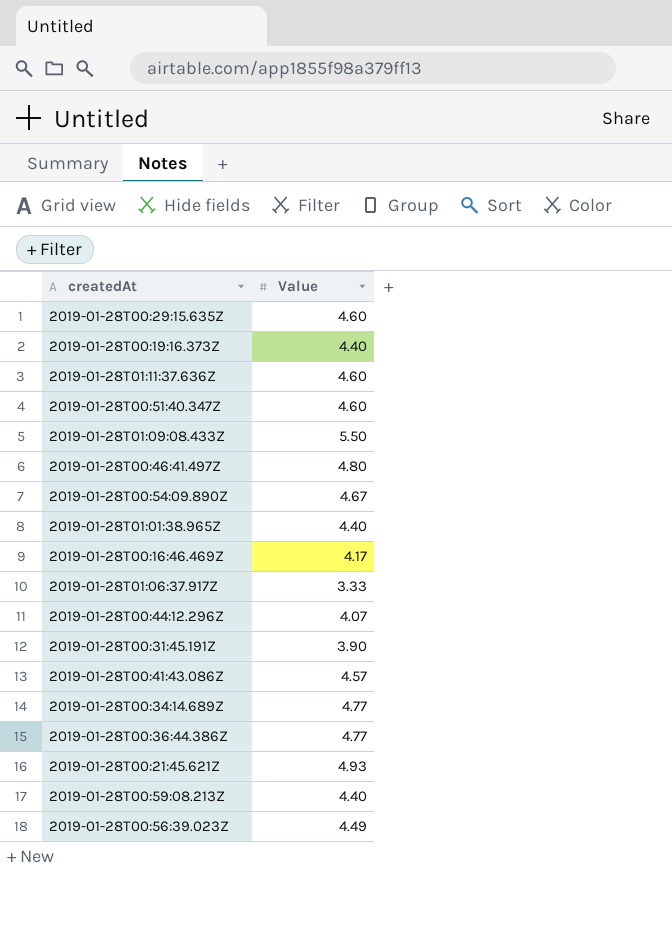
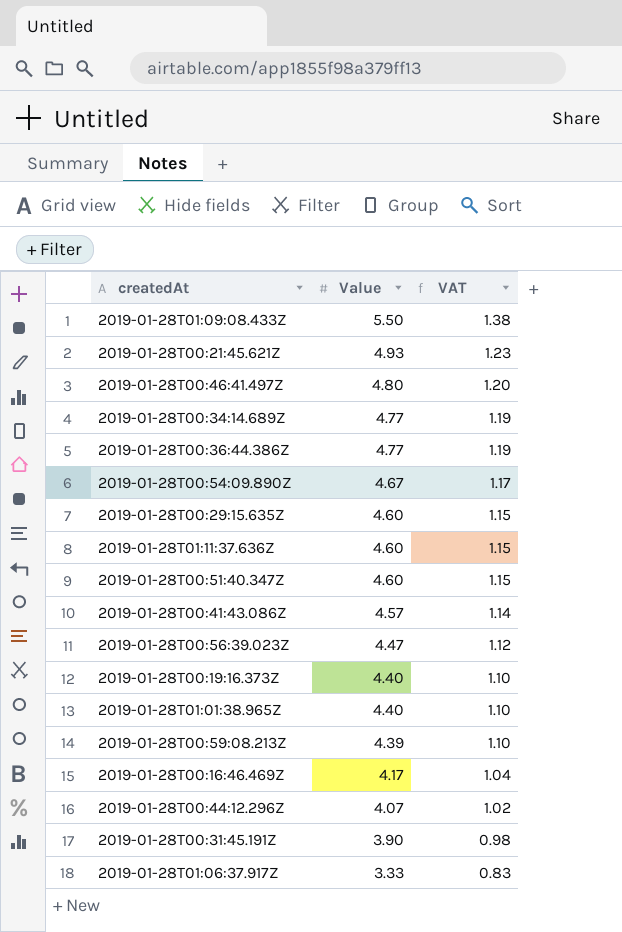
row order: none -> Value descending
column VAT | formula: none -> [Value] * 0.25
2019-01-28T00:56:39.023Z | Value: 4.49 -> 4.47
2019-01-28T00:59:08.213Z | Value: 4.40 -> 4.39

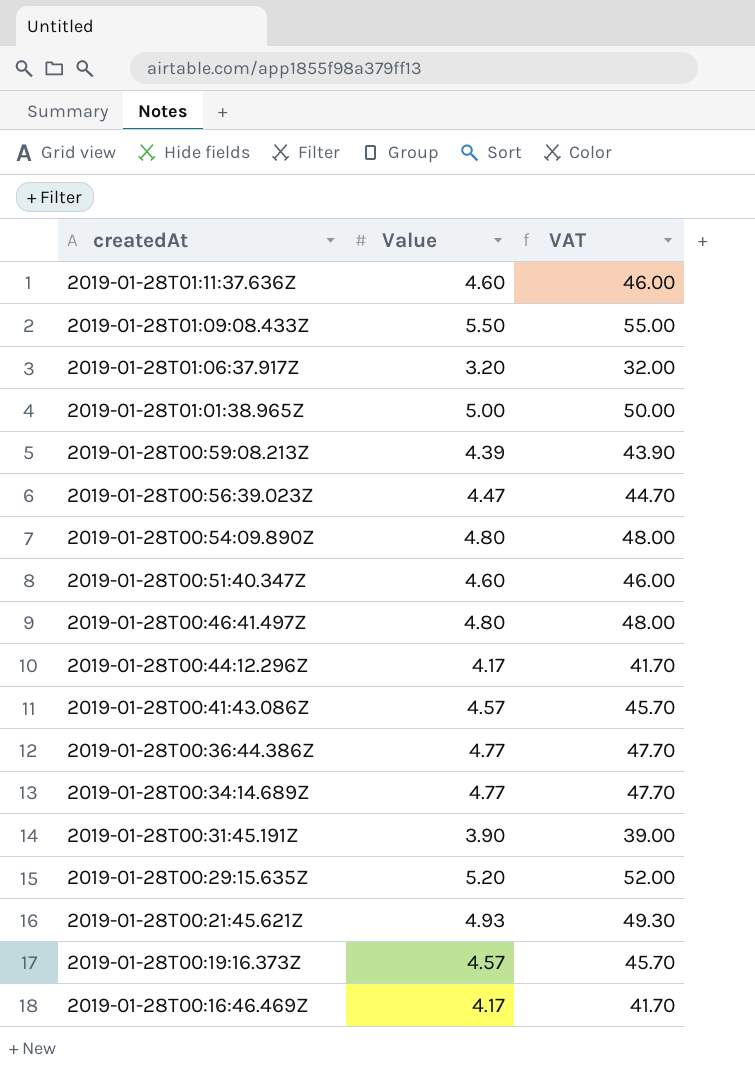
row order: Value descending -> createdAt descending
column VAT | formula: [Value] * 0.25 -> [Value] * 10
2019-01-28T01:06:37.917Z | Value: 3.33 -> 3.20
2019-01-28T01:01:38.965Z | Value: 4.40 -> 5.00
2019-01-28T00:54:09.890Z | Value: 4.67 -> 4.80
2019-01-28T00:44:12.296Z | Value: 4.07 -> 4.17
2019-01-28T00:29:15.635Z | Value: 4.60 -> 5.20
2019-01-28T00:19:16.373Z | Value: 4.40 -> 4.57

